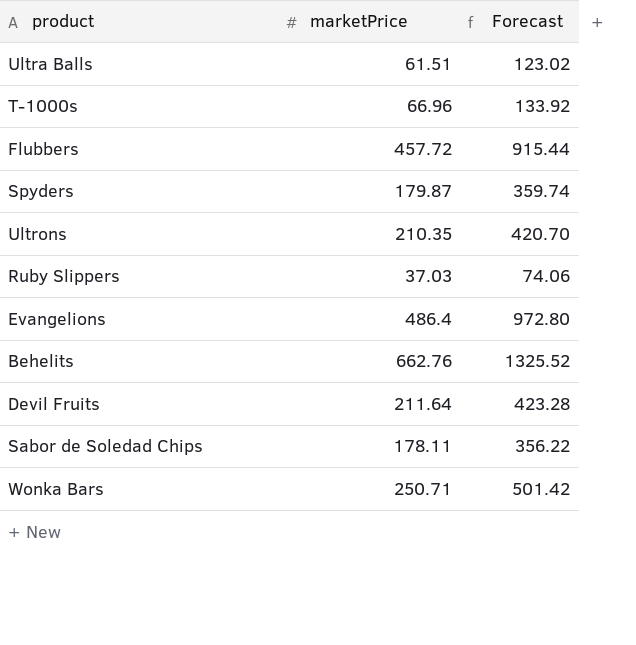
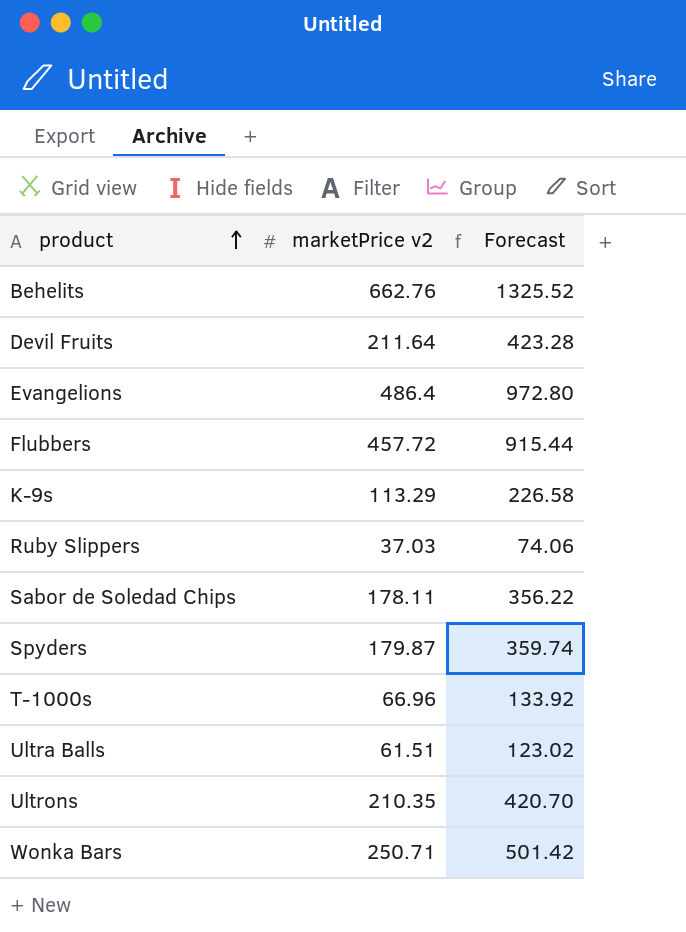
row order: none -> product ascending
column name: marketPrice -> marketPrice v2
row K-9s: none -> 113.29 | 226.58

